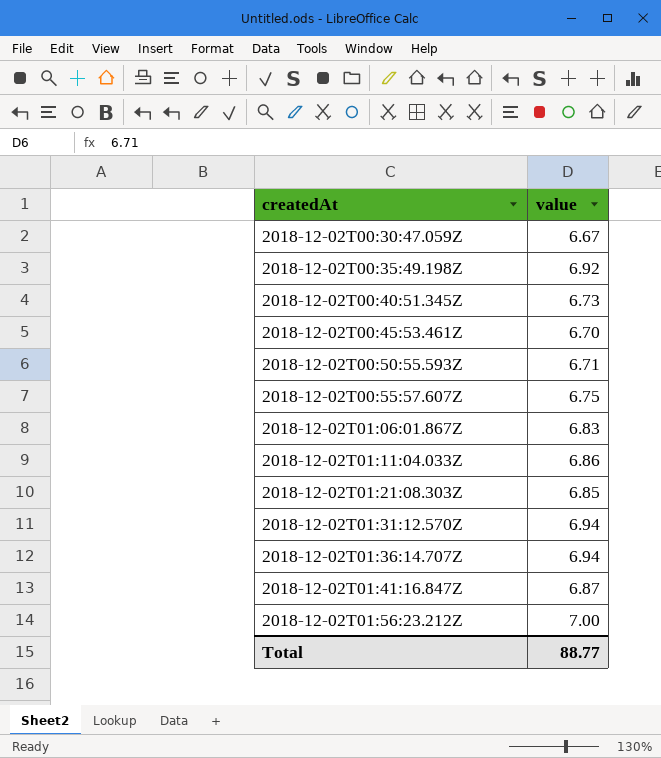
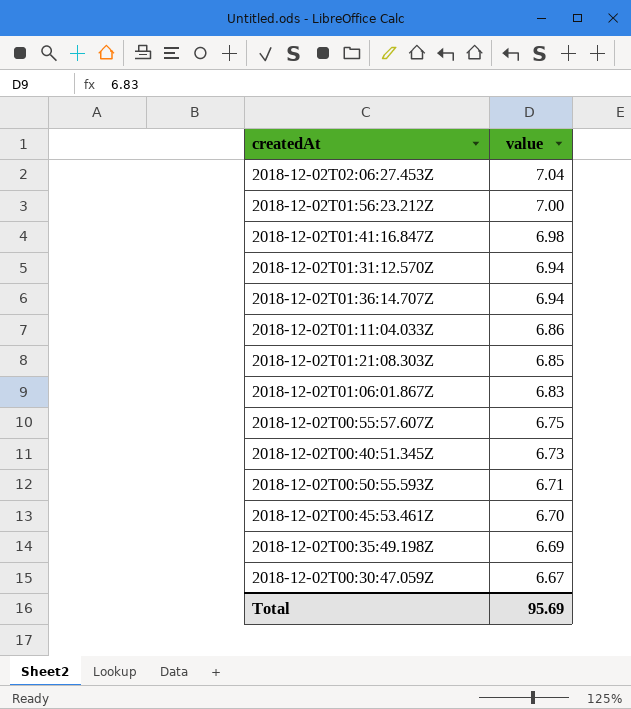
row order: createdAt ascending -> value descending
row 2018-12-02T02:06:27.453Z: none -> 7.04
2018-12-02T01:41:16.847Z | value: 6.87 -> 6.98
2018-12-02T00:35:49.198Z | value: 6.92 -> 6.69
Total | value: 88.77 -> 95.69

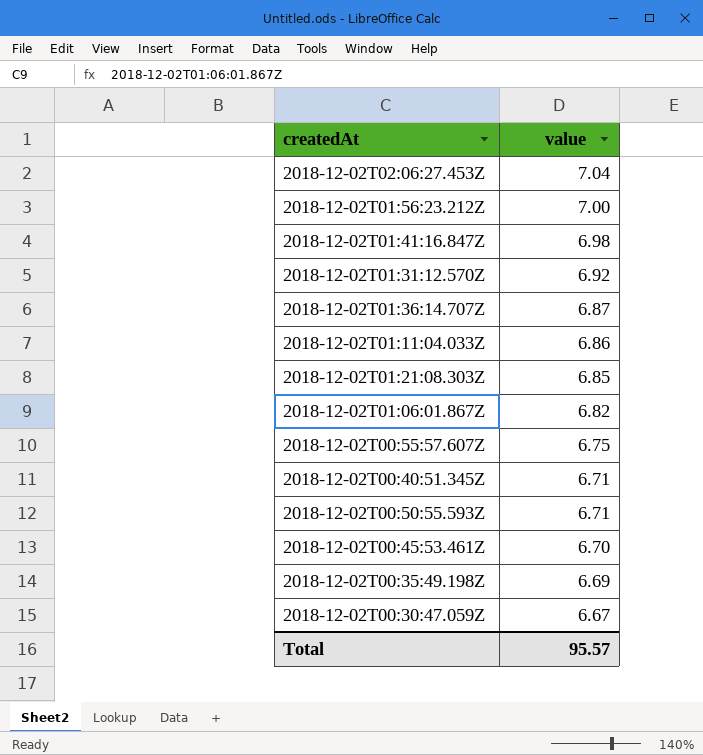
2018-12-02T01:31:12.570Z | value: 6.94 -> 6.92
2018-12-02T01:36:14.707Z | value: 6.94 -> 6.87
2018-12-02T01:06:01.867Z | value: 6.83 -> 6.82
2018-12-02T00:40:51.345Z | value: 6.73 -> 6.71
Total | value: 95.69 -> 95.57

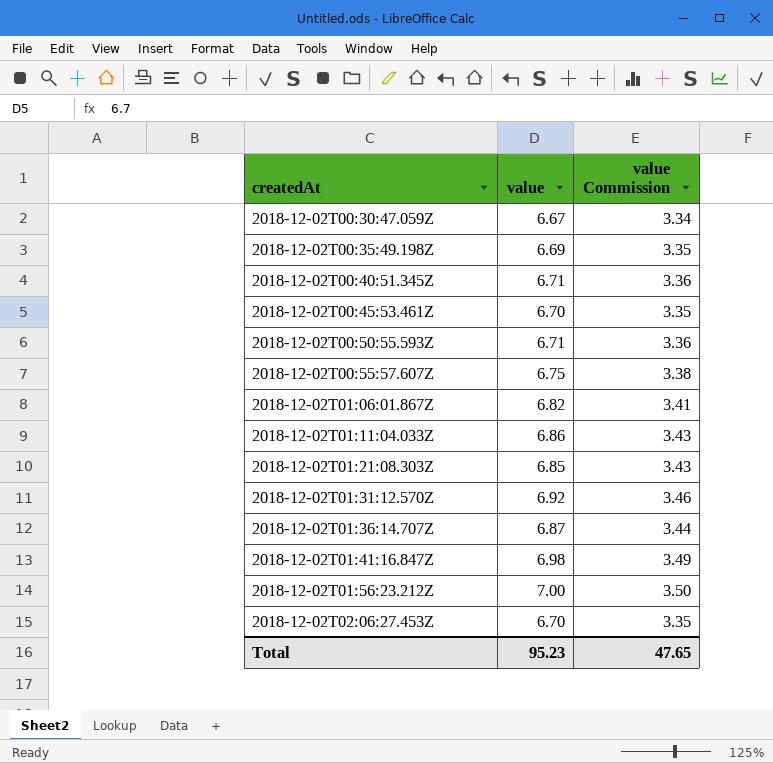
row order: value descending -> createdAt ascending
column value Commission | formula: none -> [value] * 0.5
2018-12-02T02:06:27.453Z | value: 7.04 -> 6.70
Total | value: 95.57 -> 95.23

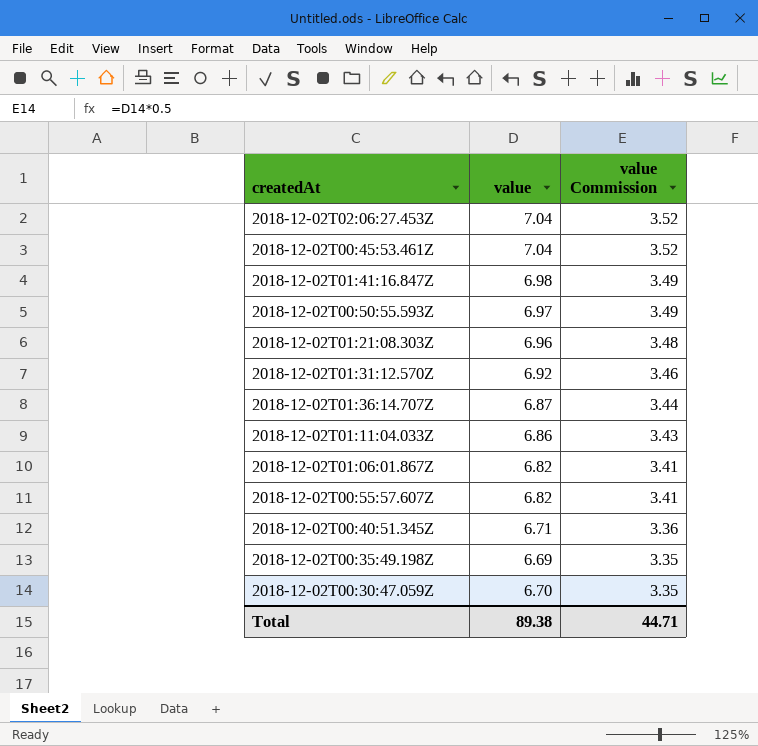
row order: createdAt ascending -> value Commission descending
row 2018-12-02T01:56:23.212Z: 7.00 | 3.50 -> none
2018-12-02T02:06:27.453Z | value: 6.70 -> 7.04
2018-12-02T02:06:27.453Z | value Commission: 3.35 -> 3.52
2018-12-02T00:45:53.461Z | value: 6.70 -> 7.04
2018-12-02T00:45:53.461Z | value Commission: 3.35 -> 3.52
2018-12-02T00:50:55.593Z | value: 6.71 -> 6.97
2018-12-02T00:50:55.593Z | value Commission: 3.36 -> 3.49
2018-12-02T01:21:08.303Z | value: 6.85 -> 6.96
2018-12-02T01:21:08.303Z | value Commission: 3.43 -> 3.48
2018-12-02T00:55:57.607Z | value: 6.75 -> 6.82
2018-12-02T00:55:57.607Z | value Commission: 3.38 -> 3.41
2018-12-02T00:30:47.059Z | value: 6.67 -> 6.70
2018-12-02T00:30:47.059Z | value Commission: 3.34 -> 3.35
Total | value: 95.23 -> 89.38
Total | value Commission: 47.65 -> 44.71

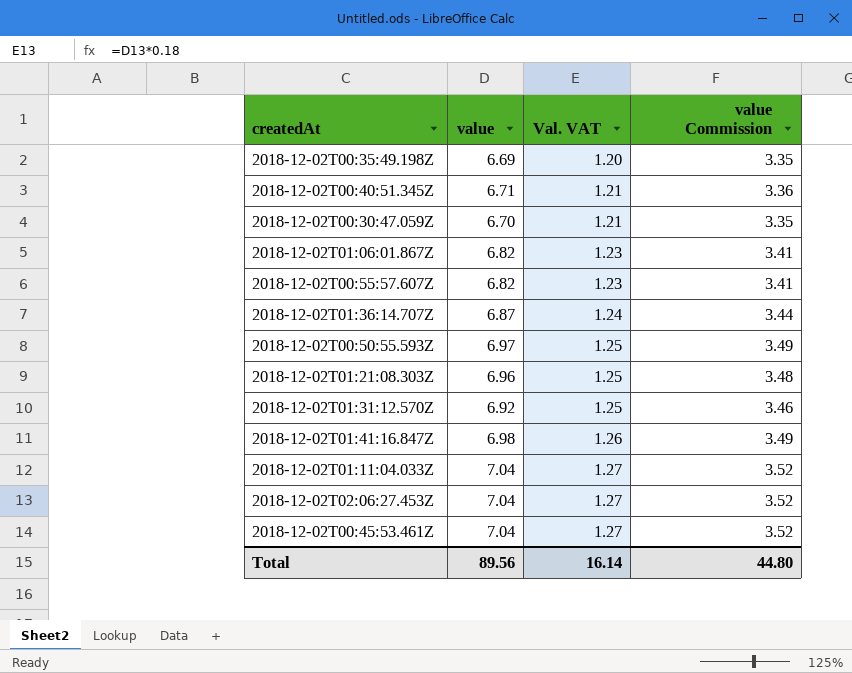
row order: value Commission descending -> Val. VAT ascending
column Val. VAT | formula: none -> [value] * 0.18
2018-12-02T01:11:04.033Z | value: 6.86 -> 7.04
2018-12-02T01:11:04.033Z | value Commission: 3.43 -> 3.52
Total | value: 89.38 -> 89.56
Total | value Commission: 44.71 -> 44.80

